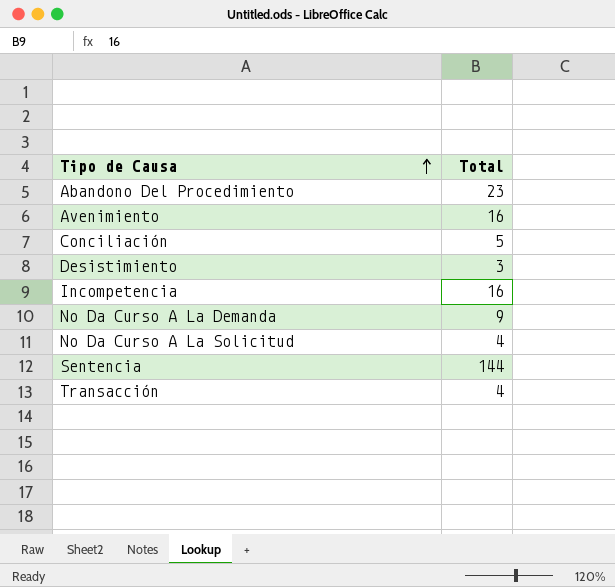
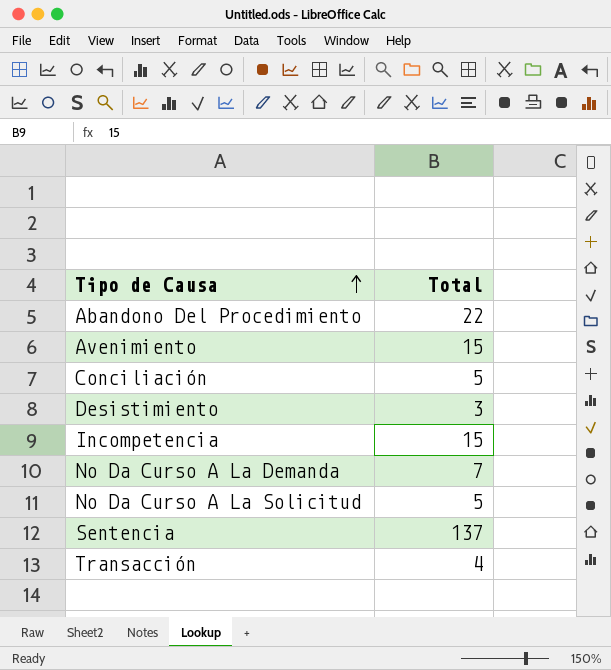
Abandono Del Procedimiento | Total: 23 -> 22
Avenimiento | Total: 16 -> 15
Incompetencia | Total: 16 -> 15
No Da Curso A La Demanda | Total: 9 -> 7
No Da Curso A La Solicitud | Total: 4 -> 5
Sentencia | Total: 144 -> 137

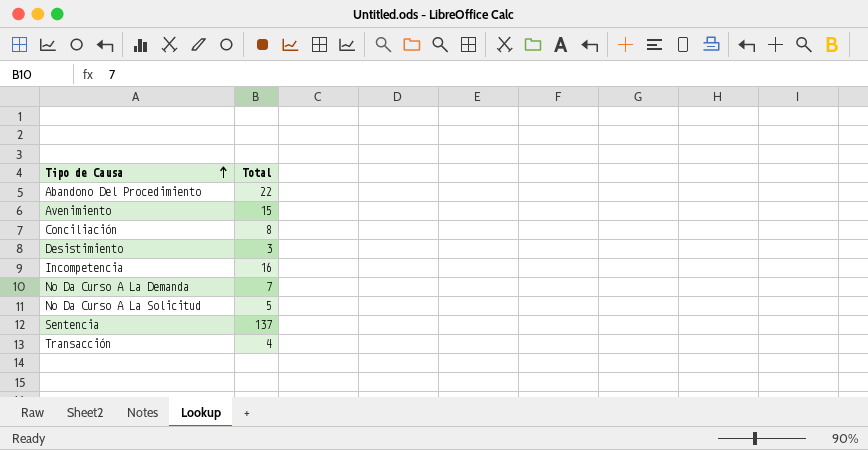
Conciliación | Total: 5 -> 8
Incompetencia | Total: 15 -> 16

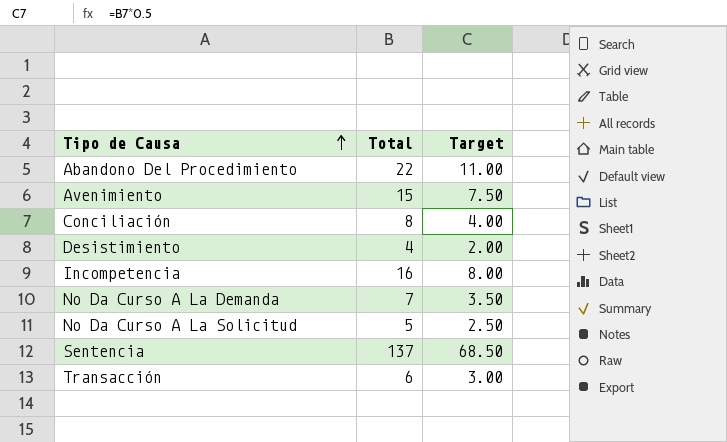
column Target | formula: none -> [Total] * 0.5
Desistimiento | Total: 3 -> 4
Transacción | Total: 4 -> 6

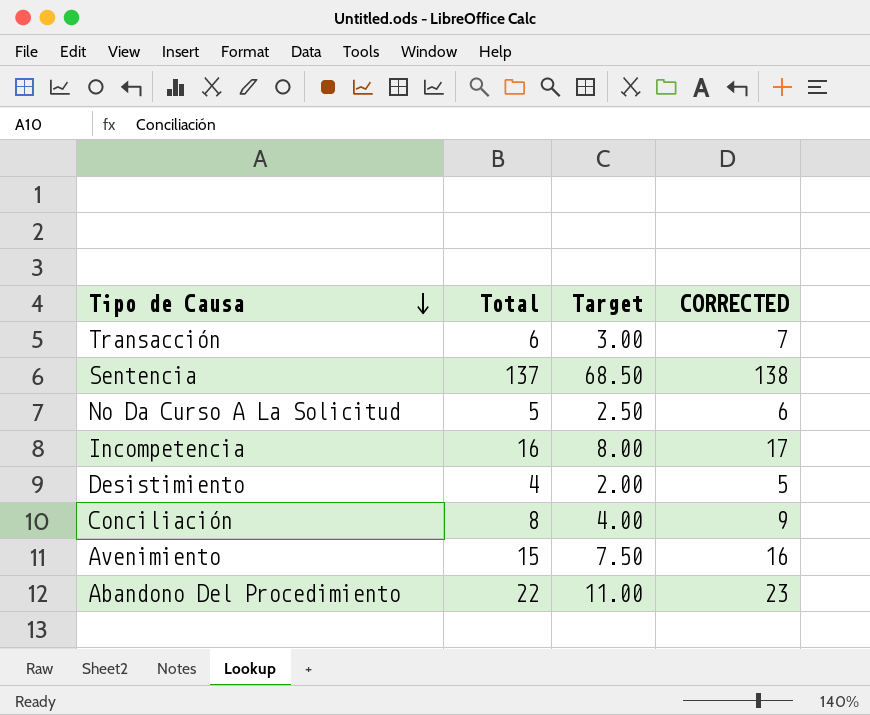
row order: Tipo de Causa ascending -> Tipo de Causa descending
column CORRECTED | formula: none -> [Total] + 1
row No Da Curso A La Demanda: 7 | 3.50 -> none

